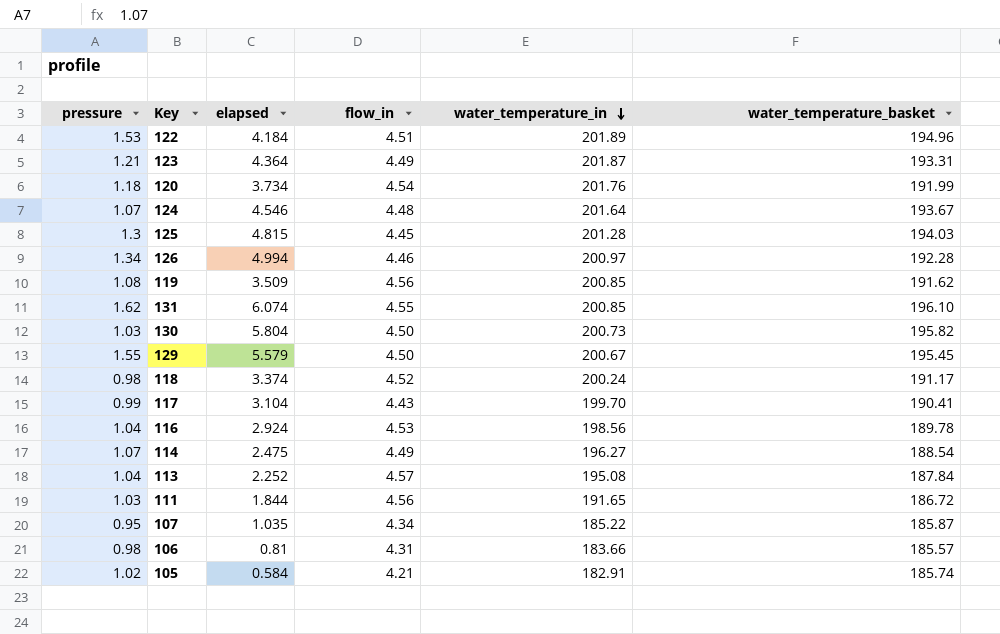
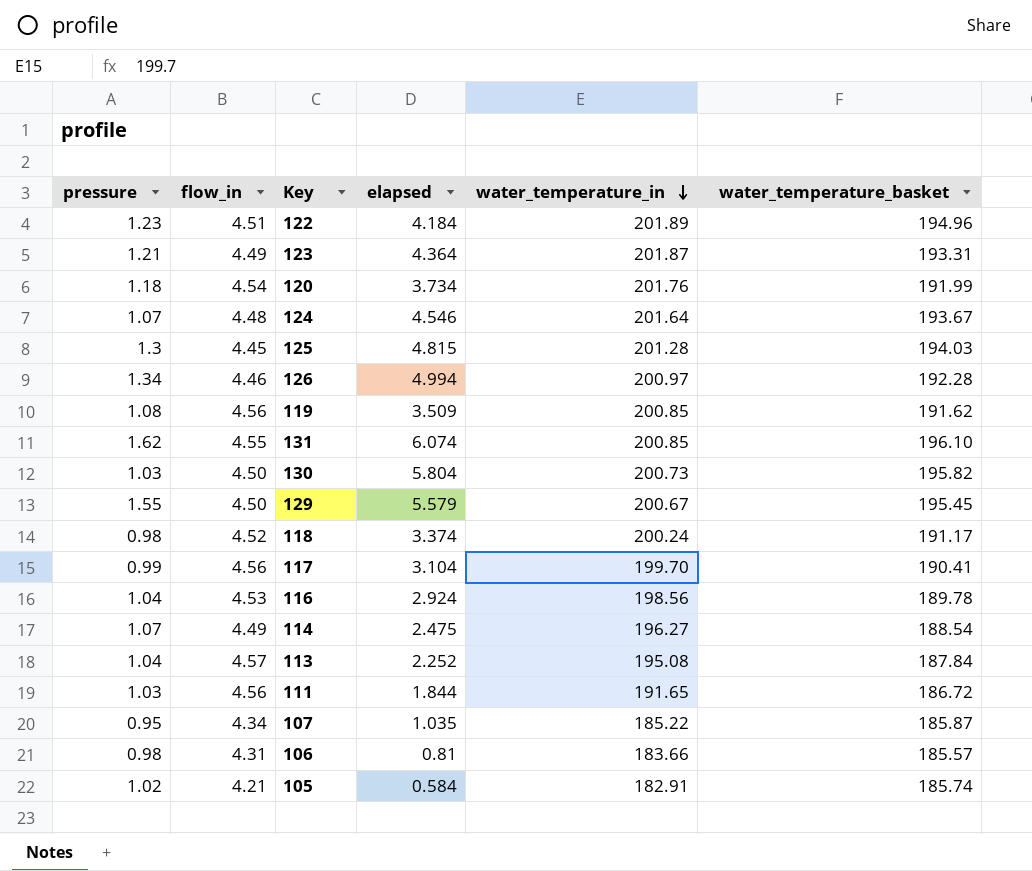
column flow_in | position: 4 -> 2
122 | pressure: 1.53 -> 1.23
117 | flow_in: 4.43 -> 4.56

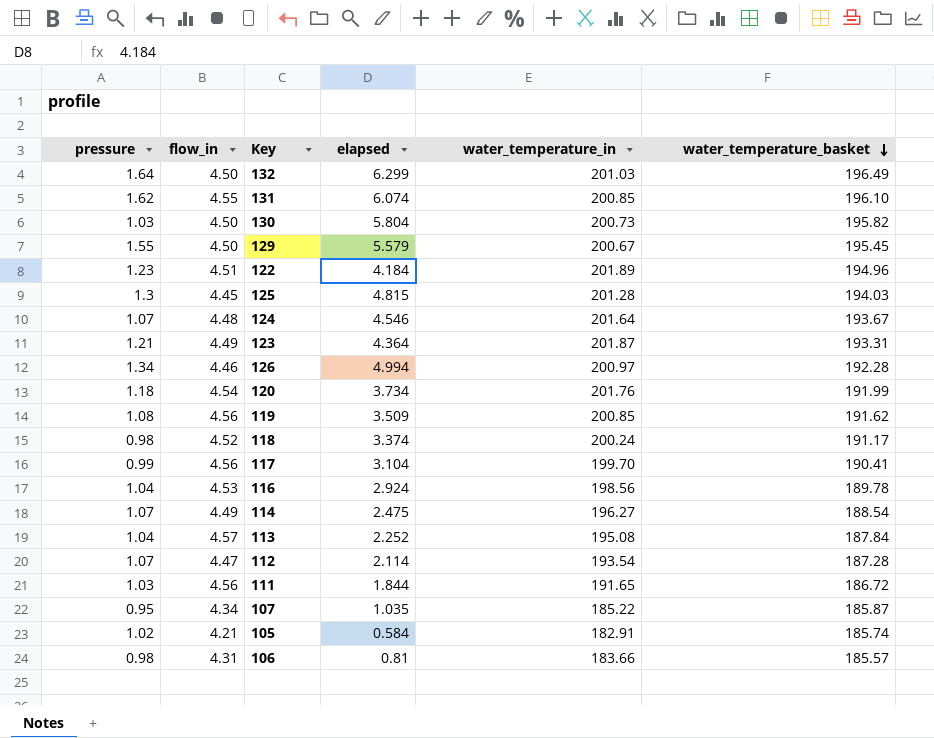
row order: water_temperature_in descending -> water_temperature_basket descending
row 132: none -> 1.64 | 4.50 | 6.299 | 201.03 | 196.49
row 112: none -> 1.07 | 4.47 | 2.114 | 193.54 | 187.28

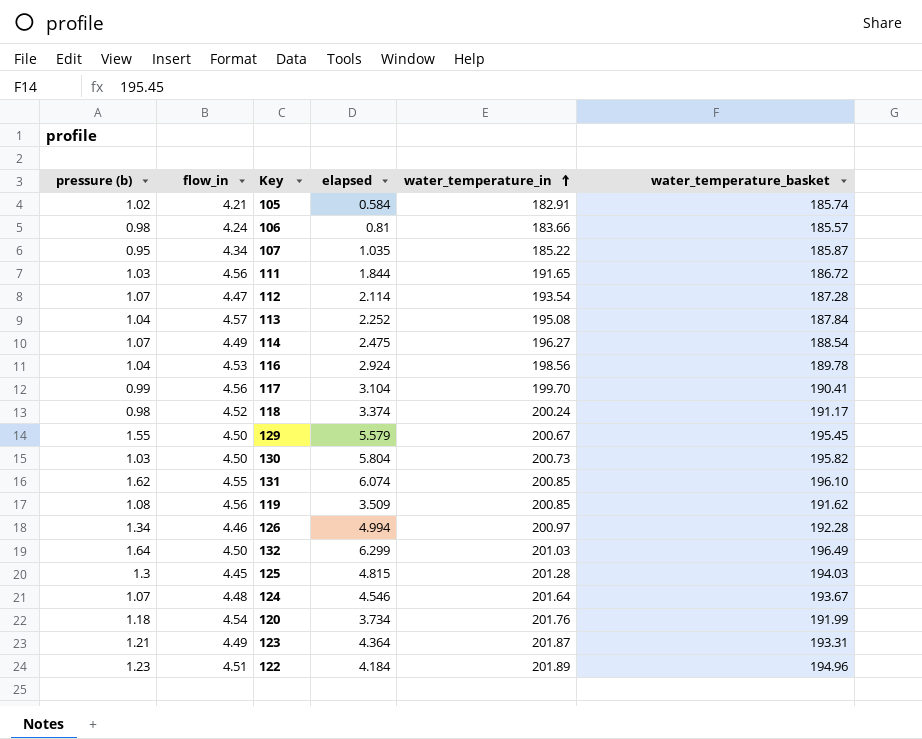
row order: water_temperature_basket descending -> water_temperature_in ascending
column name: pressure -> pressure (b)
106 | flow_in: 4.31 -> 4.24

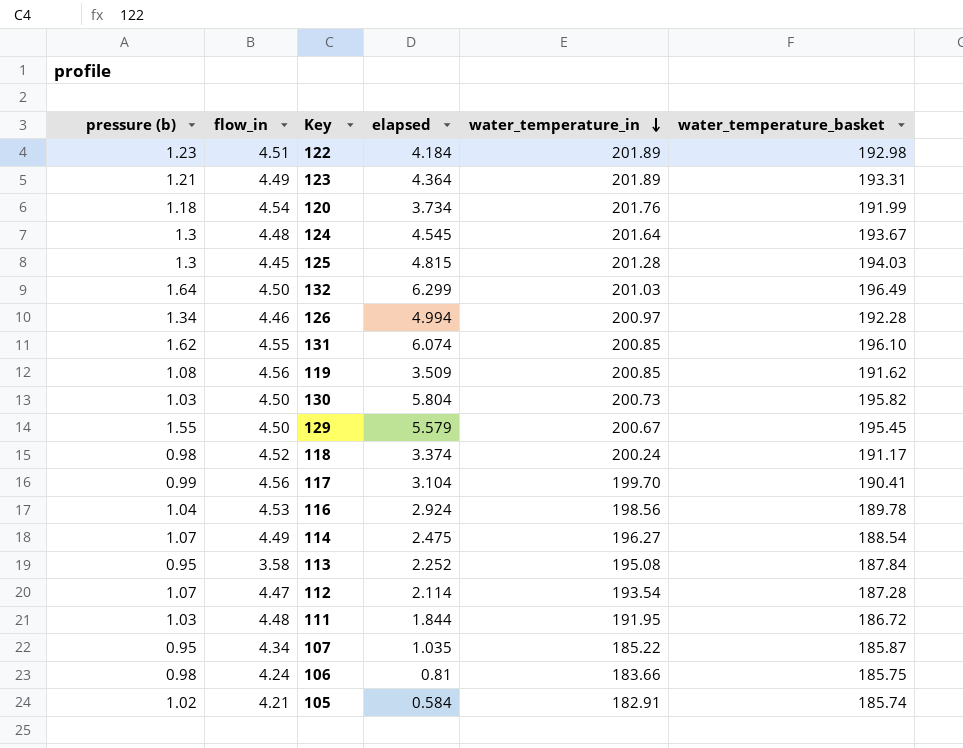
row order: water_temperature_in ascending -> water_temperature_in descending
122 | water_temperature_basket: 194.96 -> 192.98
123 | water_temperature_in: 201.87 -> 201.89
124 | pressure (b): 1.07 -> 1.3
124 | elapsed: 4.546 -> 4.545
113 | pressure (b): 1.04 -> 0.95
113 | flow_in: 4.57 -> 3.58
111 | flow_in: 4.56 -> 4.48
111 | water_temperature_in: 191.65 -> 191.95
106 | water_temperature_basket: 185.57 -> 185.75

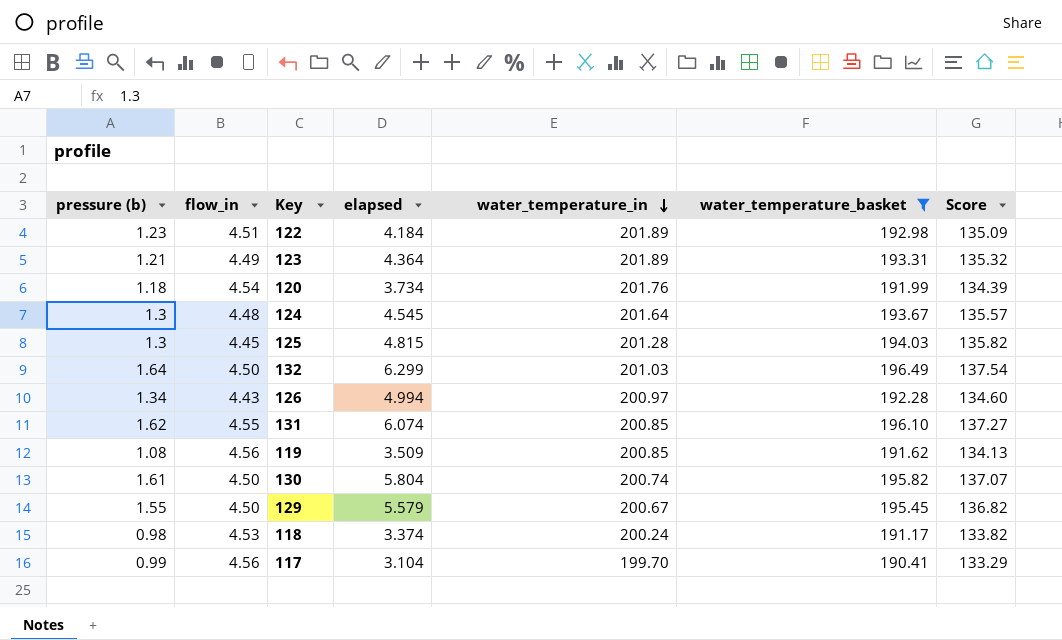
filter: none -> water_temperature_basket >= 190.41
column Score | formula: none -> [water_temperature_basket] * 0.7
126 | flow_in: 4.46 -> 4.43
130 | pressure (b): 1.03 -> 1.61
130 | water_temperature_in: 200.73 -> 200.74
118 | flow_in: 4.52 -> 4.53

